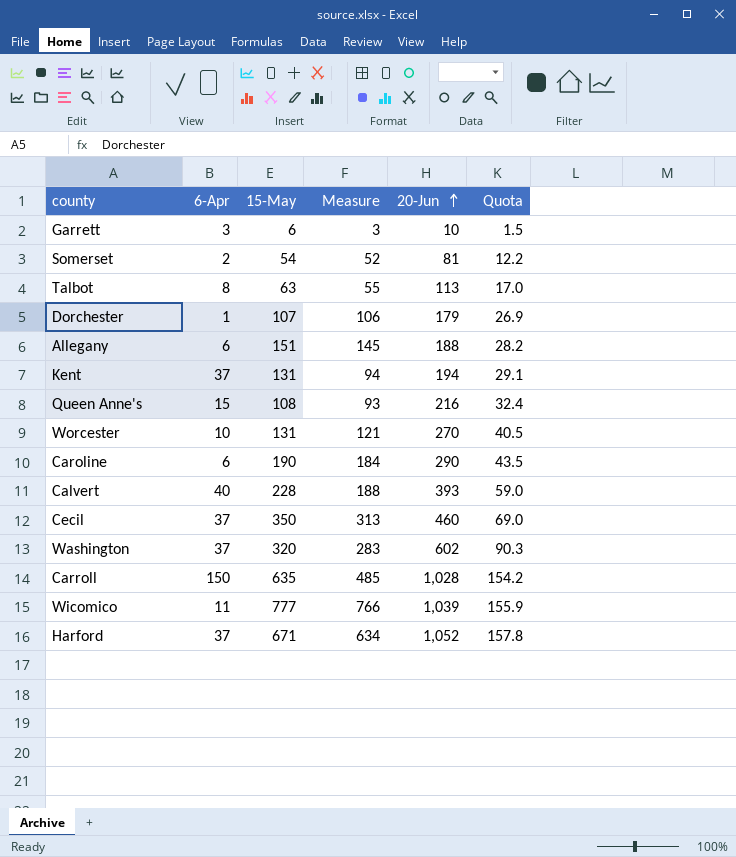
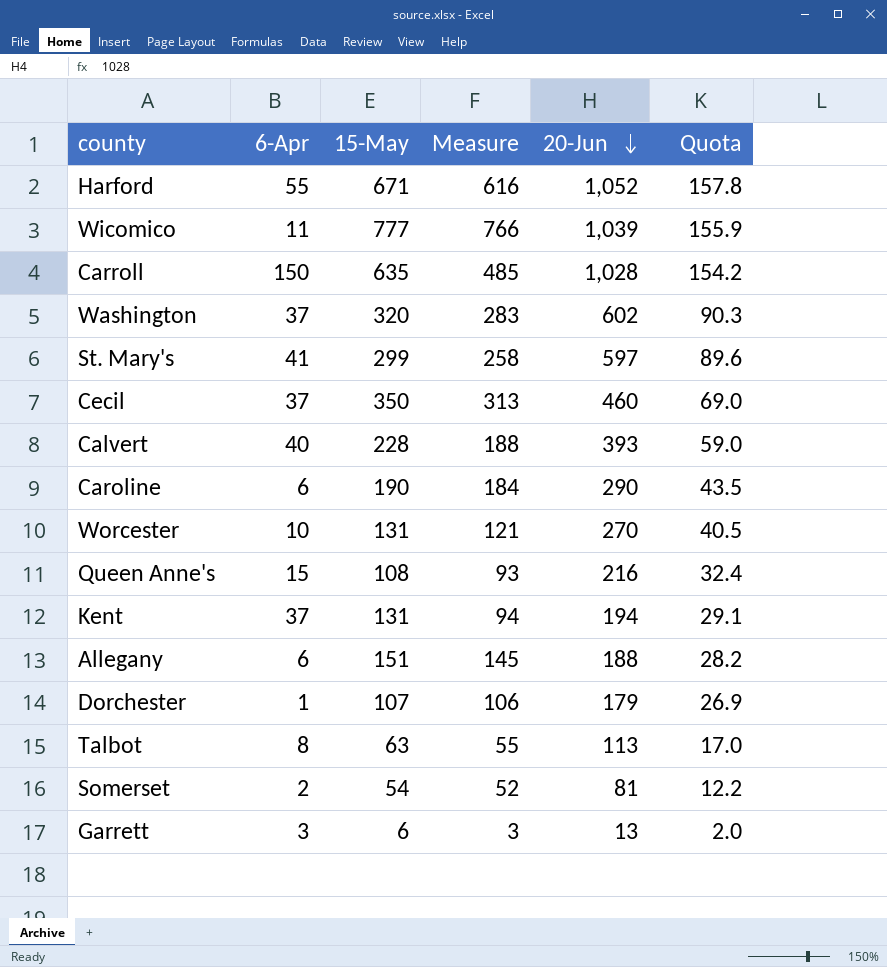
row order: 20-Jun ascending -> 20-Jun descending
Harford | 6-Apr: 37 -> 55
Harford | Measure: 634 -> 616
row St. Mary's: none -> 41 | 299 | 258 | 597 | 89.6
Garrett | 20-Jun: 10 -> 13
Garrett | Quota: 1.5 -> 2.0

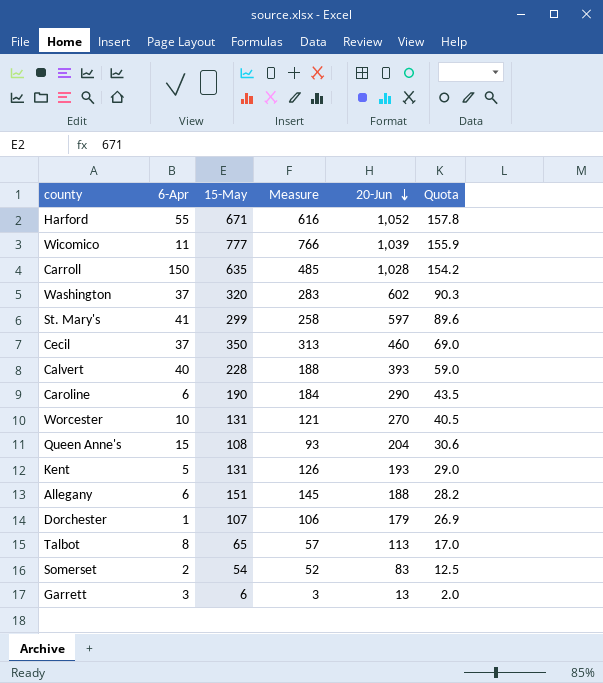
Queen Anne's | 20-Jun: 216 -> 204
Queen Anne's | Quota: 32.4 -> 30.6
Kent | 6-Apr: 37 -> 5
Kent | Measure: 94 -> 126
Kent | 20-Jun: 194 -> 193
Kent | Quota: 29.1 -> 29.0
Talbot | 15-May: 63 -> 65
Talbot | Measure: 55 -> 57
Somerset | 20-Jun: 81 -> 83
Somerset | Quota: 12.2 -> 12.5

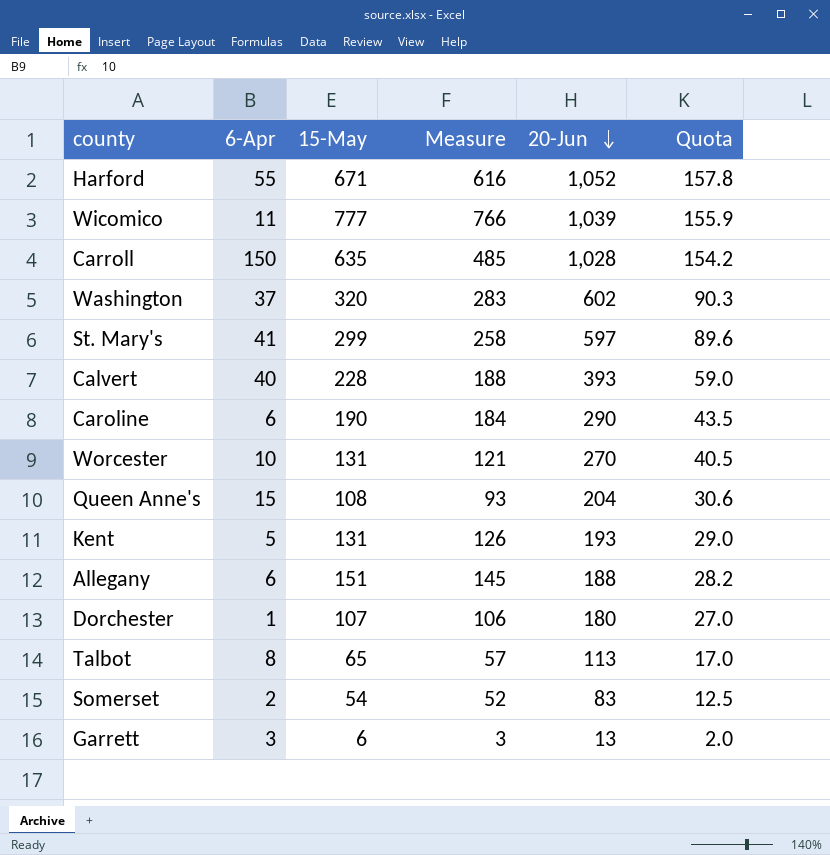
row Cecil: 37 | 350 | 313 | 460 | 69.0 -> none
Dorchester | 20-Jun: 179 -> 180
Dorchester | Quota: 26.9 -> 27.0

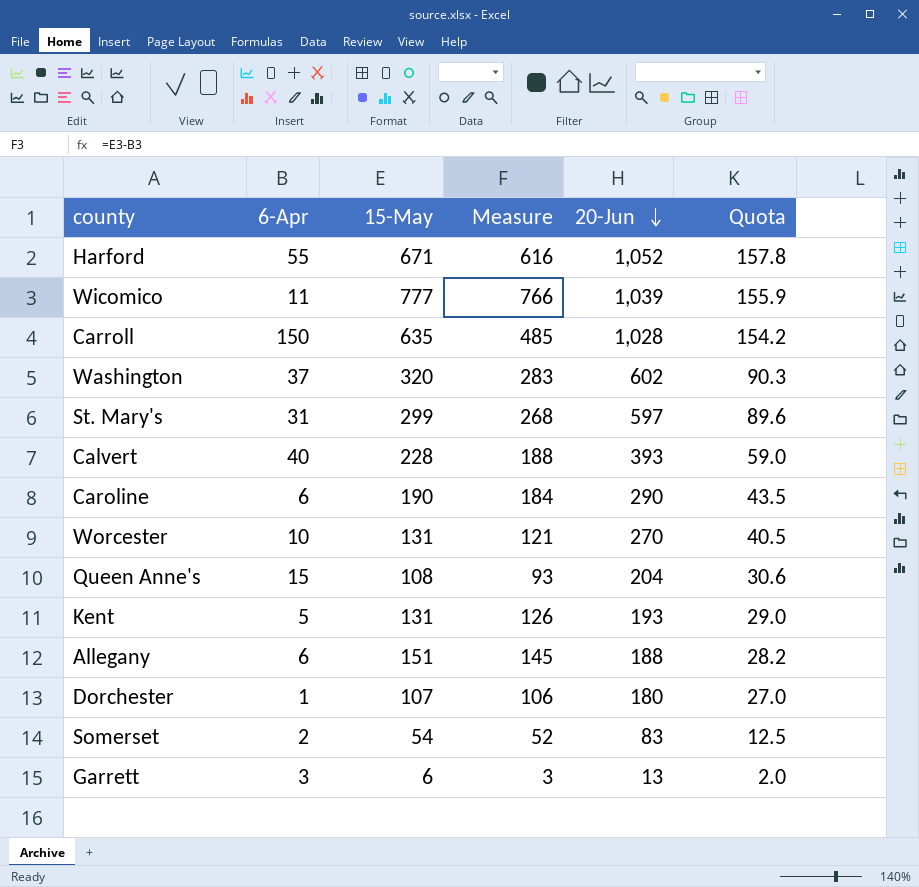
row Talbot: 8 | 65 | 57 | 113 | 17.0 -> none
St. Mary's | 6-Apr: 41 -> 31
St. Mary's | Measure: 258 -> 268

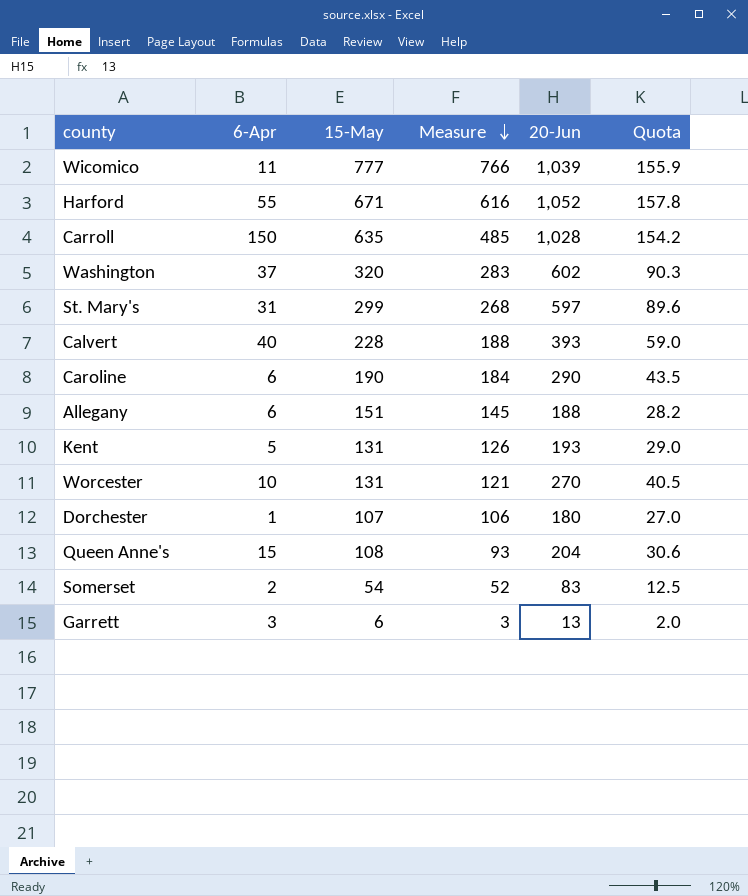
row order: 20-Jun descending -> Measure descending

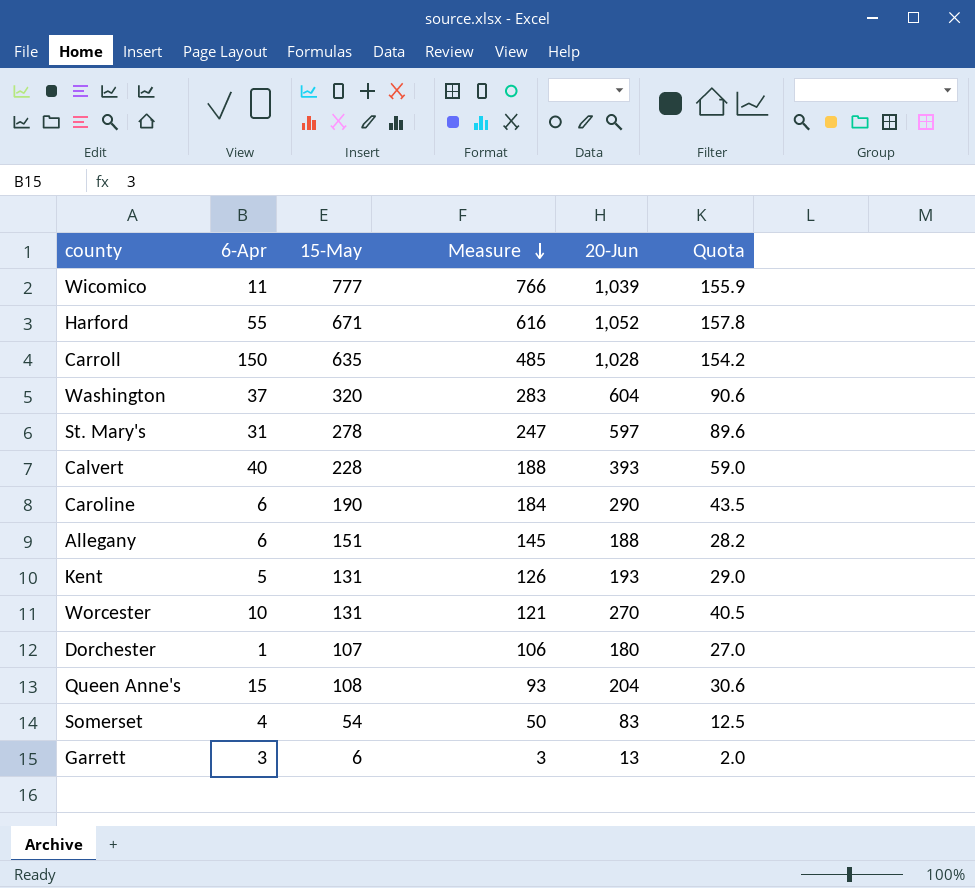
Washington | 20-Jun: 602 -> 604
Washington | Quota: 90.3 -> 90.6
St. Mary's | 15-May: 299 -> 278
St. Mary's | Measure: 268 -> 247
Somerset | 6-Apr: 2 -> 4
Somerset | Measure: 52 -> 50

